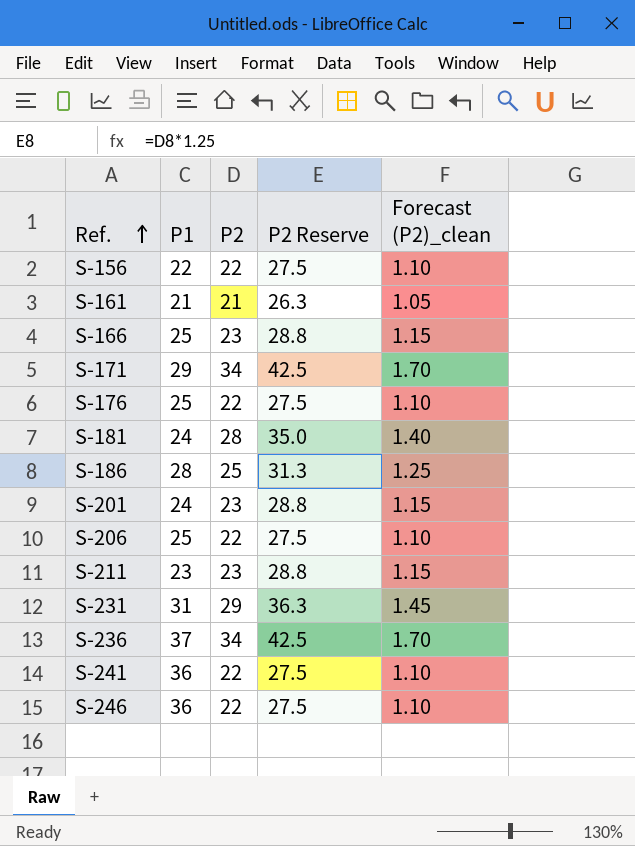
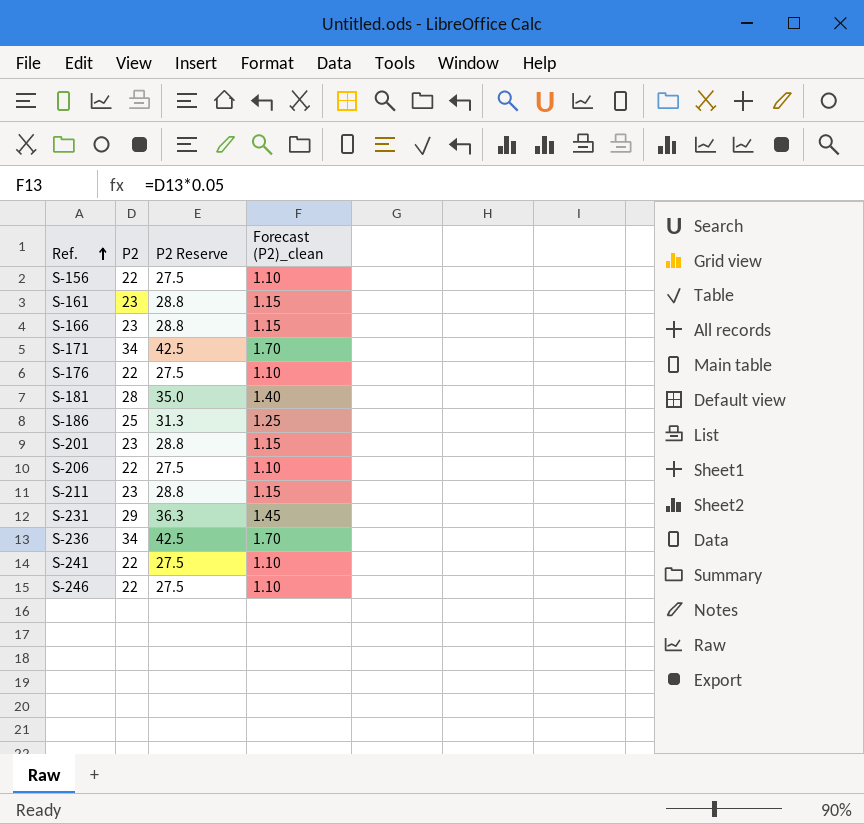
column P1 | position: 2 -> none
S-161 | P2: 21 -> 23
S-161 | P2 Reserve: 26.3 -> 28.8
S-161 | Forecast (P2)_clean: 1.05 -> 1.15

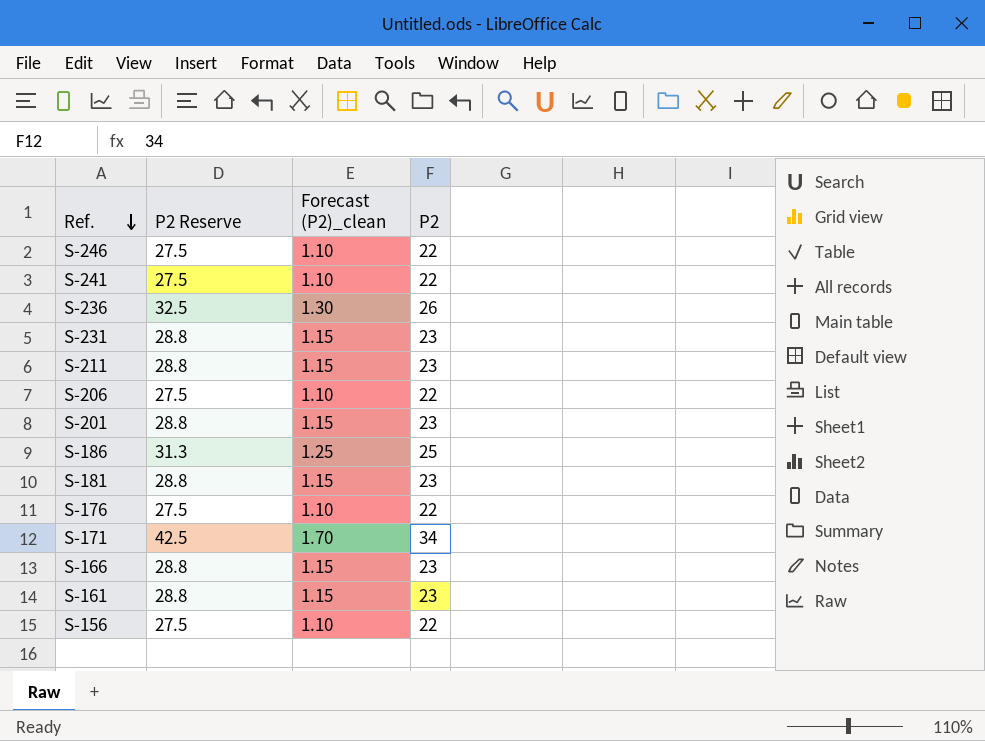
row order: Ref. ascending -> Ref. descending
column P2 | position: 2 -> 4
S-236 | P2 Reserve: 42.5 -> 32.5
S-236 | Forecast (P2)_clean: 1.70 -> 1.30
S-236 | P2: 34 -> 26
S-231 | P2 Reserve: 36.3 -> 28.8
S-231 | Forecast (P2)_clean: 1.45 -> 1.15
S-231 | P2: 29 -> 23
S-181 | P2 Reserve: 35.0 -> 28.8
S-181 | Forecast (P2)_clean: 1.40 -> 1.15
S-181 | P2: 28 -> 23

